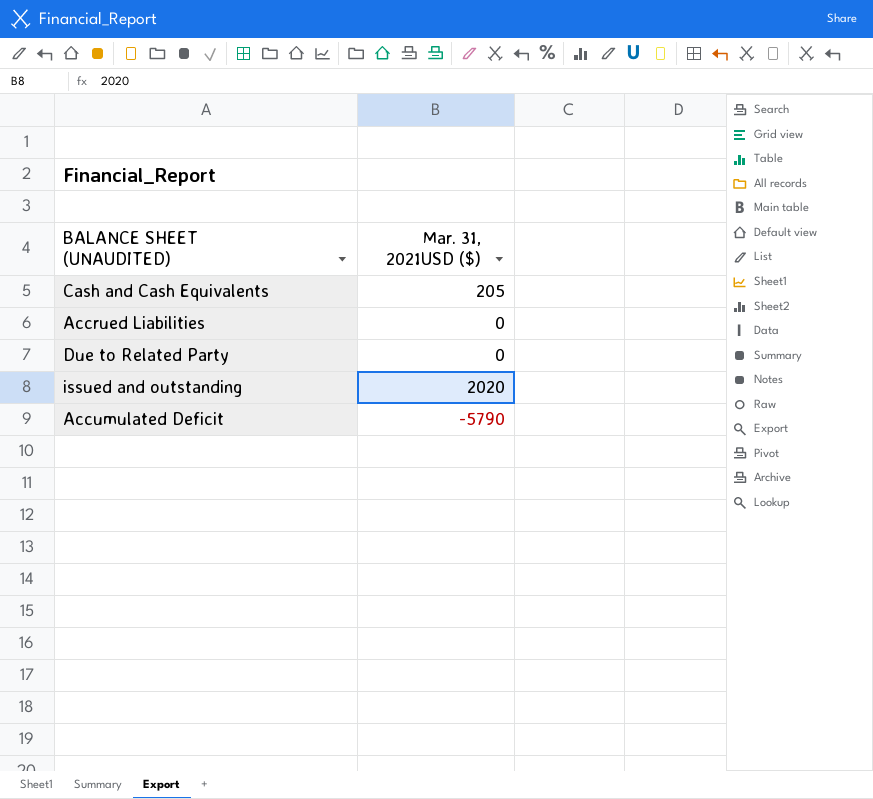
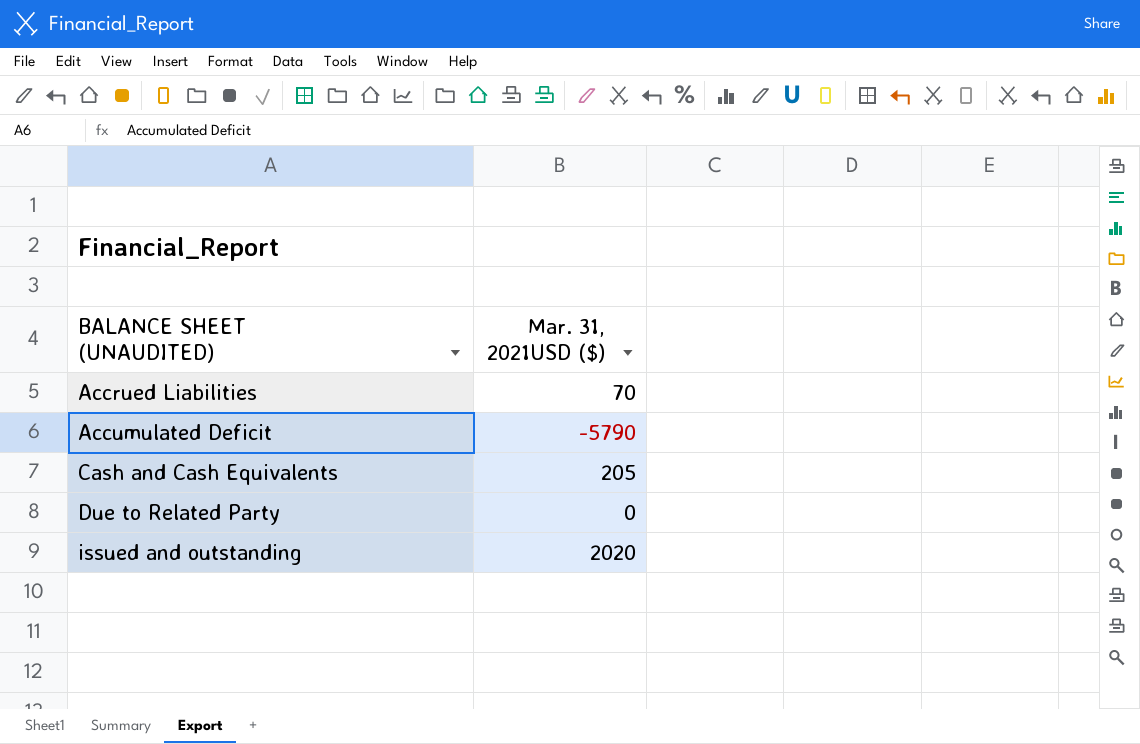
row order: none -> BALANCE SHEET (UNAUDITED) ascending
Accrued Liabilities | Mar. 31, 2021USD ($): 0 -> 70

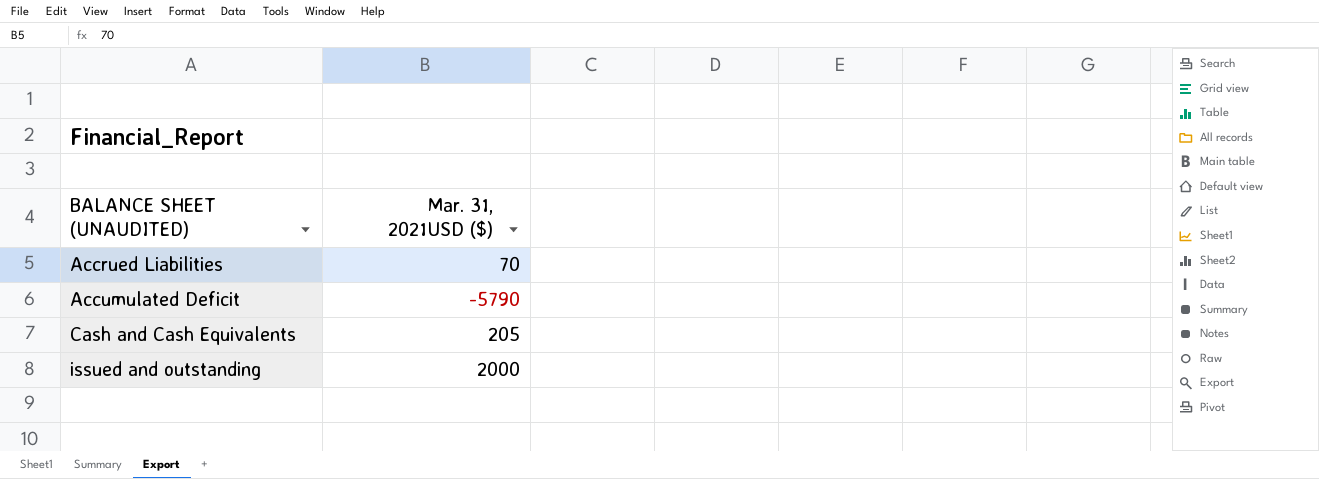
row Due to Related Party: 0 -> none
issued and outstanding | Mar. 31, 2021USD ($): 2020 -> 2000

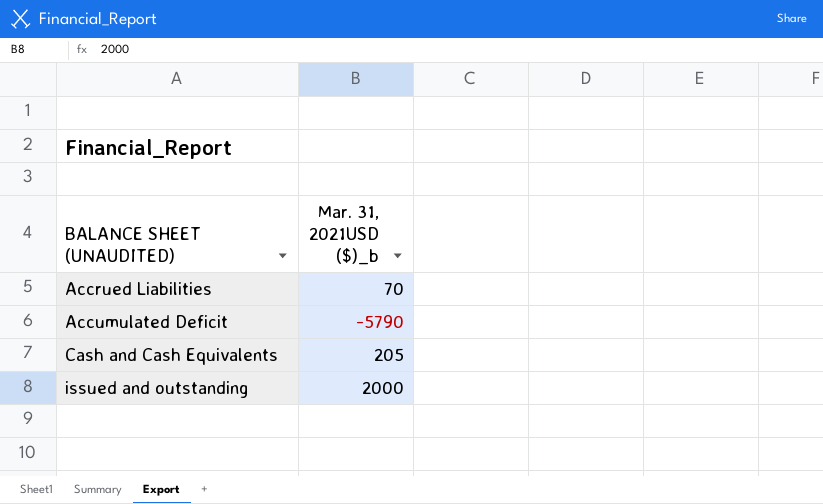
column name: Mar. 31, 2021USD ($) -> Mar. 31, 2021USD ($)_b

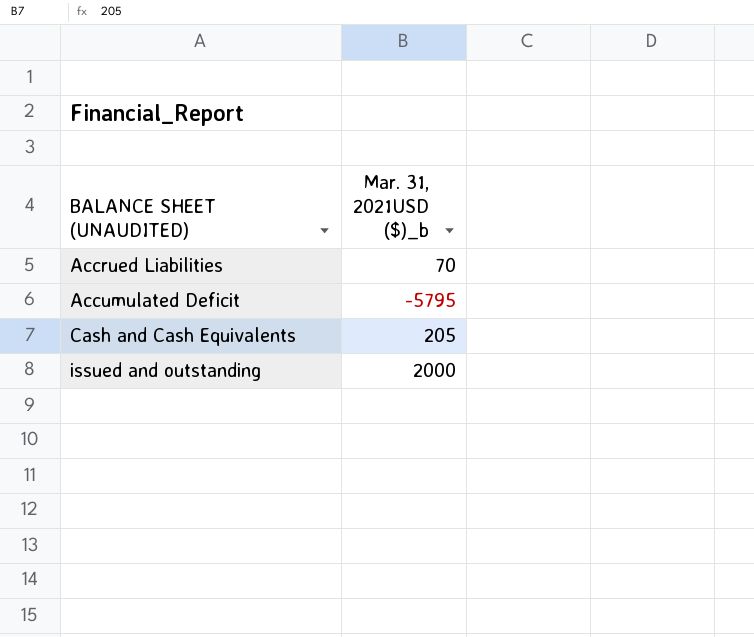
Accumulated Deficit | Mar. 31, 2021USD ($)_b: -5790 -> -5795

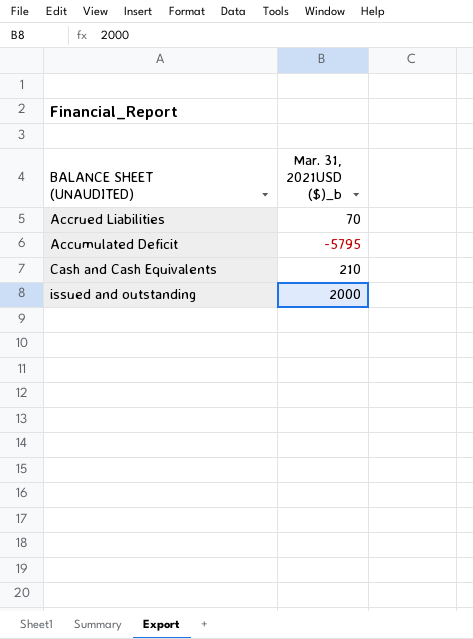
Cash and Cash Equivalents | Mar. 31, 2021USD ($)_b: 205 -> 210

